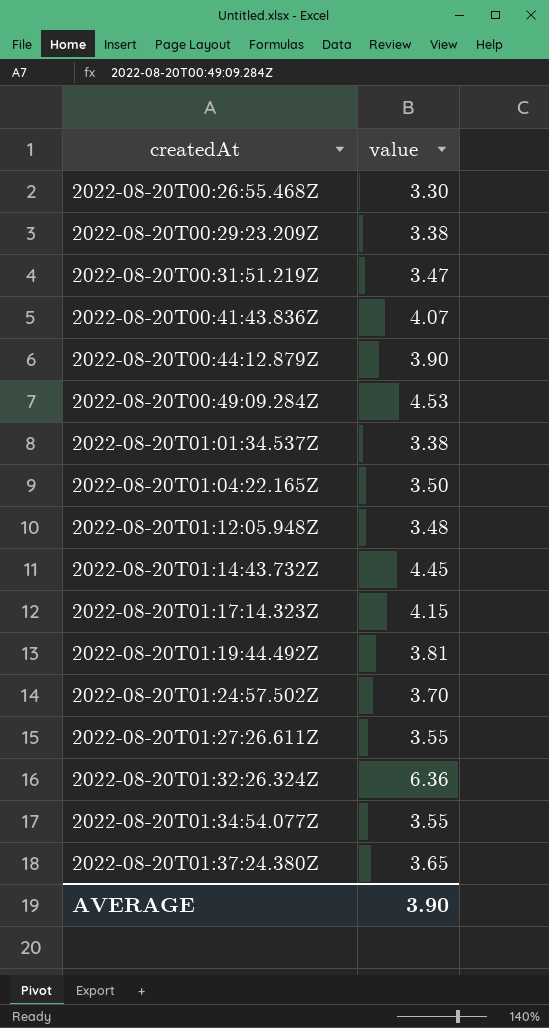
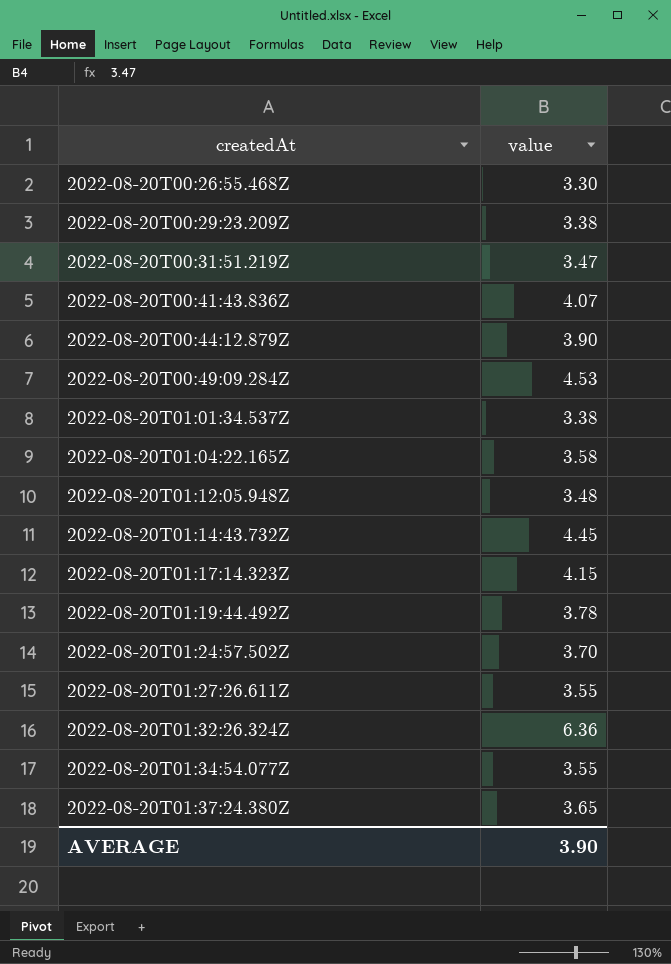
2022-08-20T01:04:22.165Z | value: 3.50 -> 3.58
2022-08-20T01:19:44.492Z | value: 3.81 -> 3.78

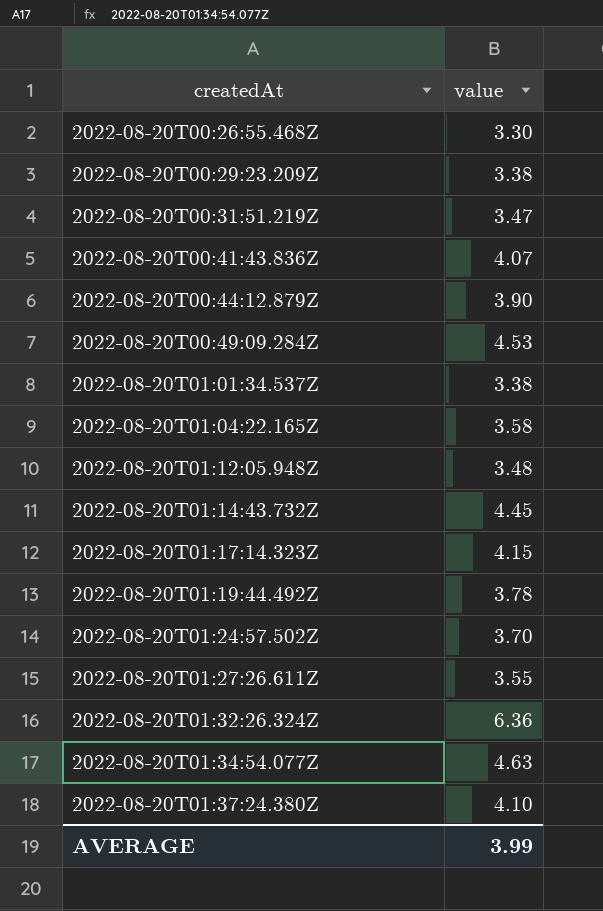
2022-08-20T01:34:54.077Z | value: 3.55 -> 4.63
2022-08-20T01:37:24.380Z | value: 3.65 -> 4.10
AVERAGE | value: 3.90 -> 3.99

